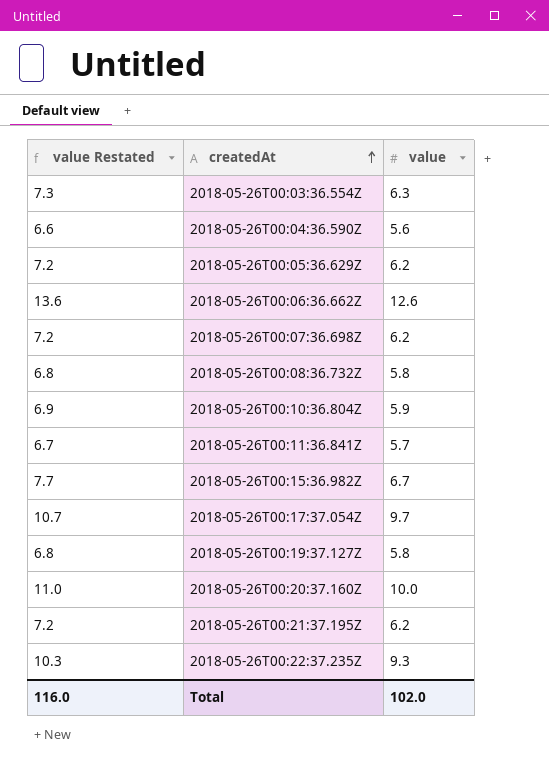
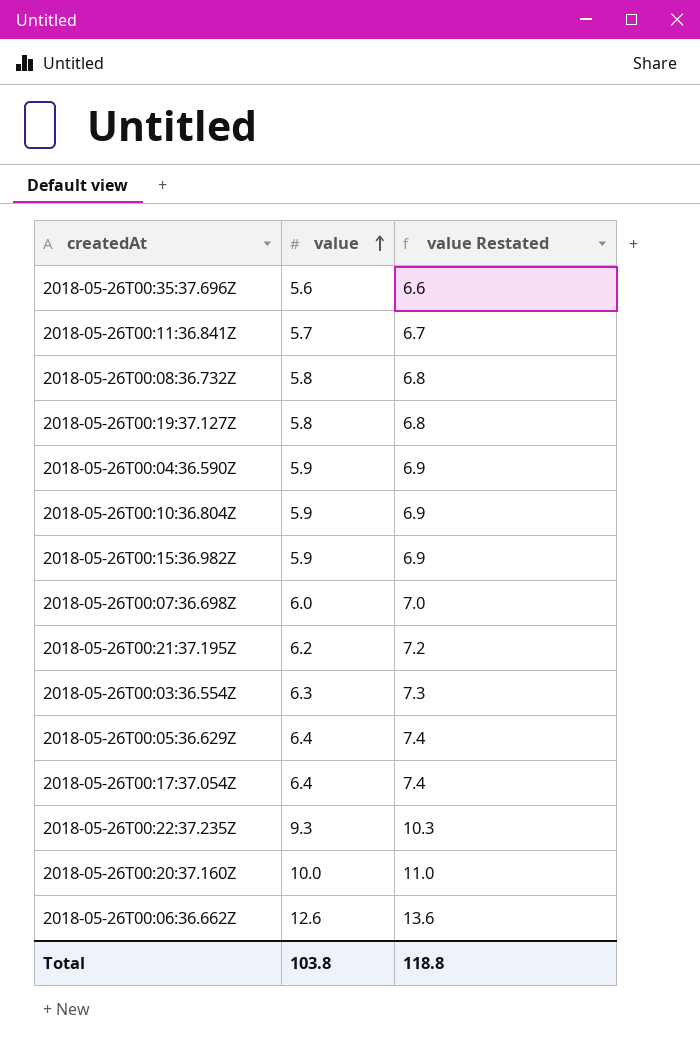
row order: createdAt ascending -> value ascending
column value Restated | position: 1 -> 3
row 2018-05-26T00:35:37.696Z: none -> 5.6 | 6.6
2018-05-26T00:04:36.590Z | value: 5.6 -> 5.9
2018-05-26T00:04:36.590Z | value Restated: 6.6 -> 6.9
2018-05-26T00:15:36.982Z | value: 6.7 -> 5.9
2018-05-26T00:15:36.982Z | value Restated: 7.7 -> 6.9
2018-05-26T00:07:36.698Z | value: 6.2 -> 6.0
2018-05-26T00:07:36.698Z | value Restated: 7.2 -> 7.0
2018-05-26T00:05:36.629Z | value: 6.2 -> 6.4
2018-05-26T00:05:36.629Z | value Restated: 7.2 -> 7.4
2018-05-26T00:17:37.054Z | value: 9.7 -> 6.4
2018-05-26T00:17:37.054Z | value Restated: 10.7 -> 7.4
Total | value: 102.0 -> 103.8
Total | value Restated: 116.0 -> 118.8

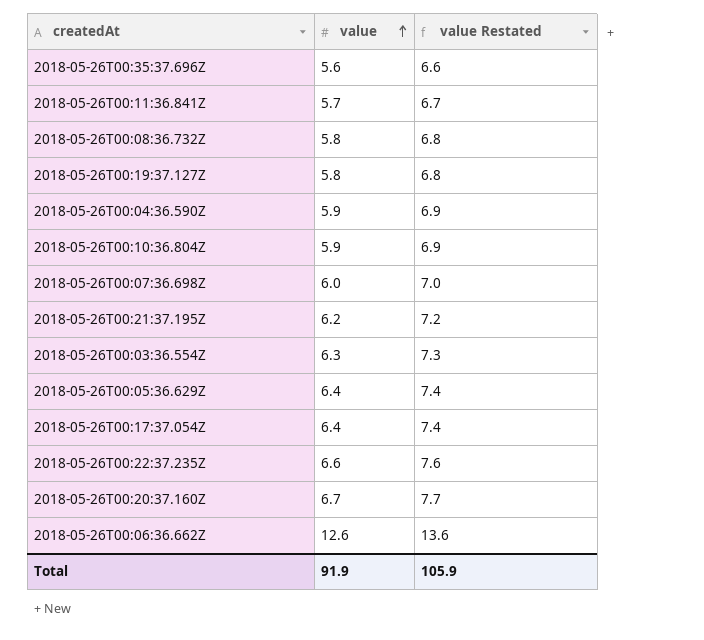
row 2018-05-26T00:15:36.982Z: 5.9 | 6.9 -> none
2018-05-26T00:22:37.235Z | value: 9.3 -> 6.6
2018-05-26T00:22:37.235Z | value Restated: 10.3 -> 7.6
2018-05-26T00:20:37.160Z | value: 10.0 -> 6.7
2018-05-26T00:20:37.160Z | value Restated: 11.0 -> 7.7
Total | value: 103.8 -> 91.9
Total | value Restated: 118.8 -> 105.9

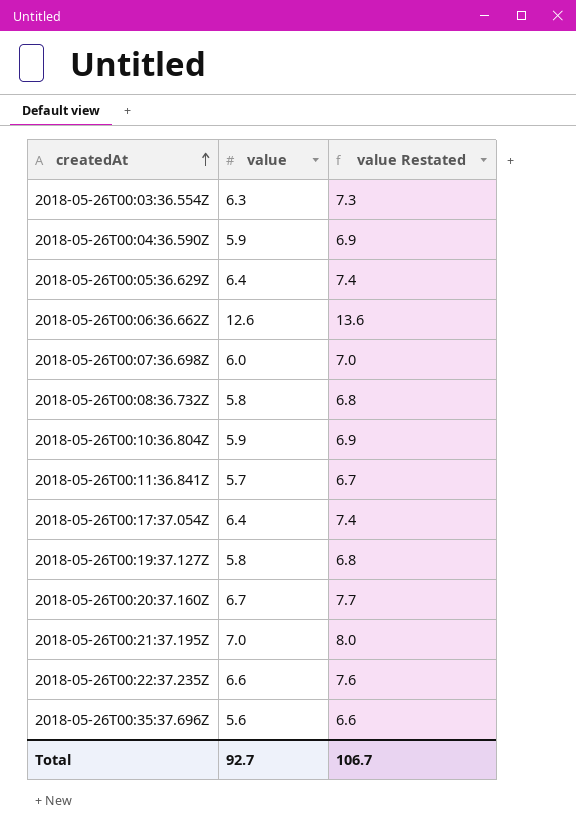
row order: value ascending -> createdAt ascending
2018-05-26T00:21:37.195Z | value: 6.2 -> 7.0
2018-05-26T00:21:37.195Z | value Restated: 7.2 -> 8.0
Total | value: 91.9 -> 92.7
Total | value Restated: 105.9 -> 106.7

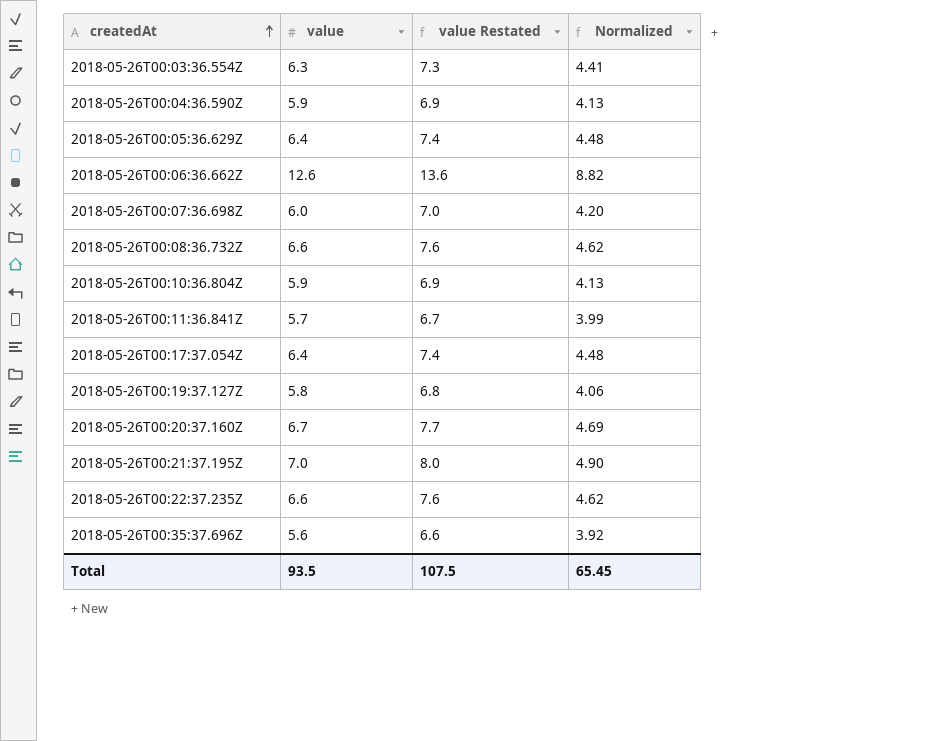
column Normalized | formula: none -> [value] * 0.7
2018-05-26T00:08:36.732Z | value: 5.8 -> 6.6
2018-05-26T00:08:36.732Z | value Restated: 6.8 -> 7.6
Total | value: 92.7 -> 93.5
Total | value Restated: 106.7 -> 107.5

